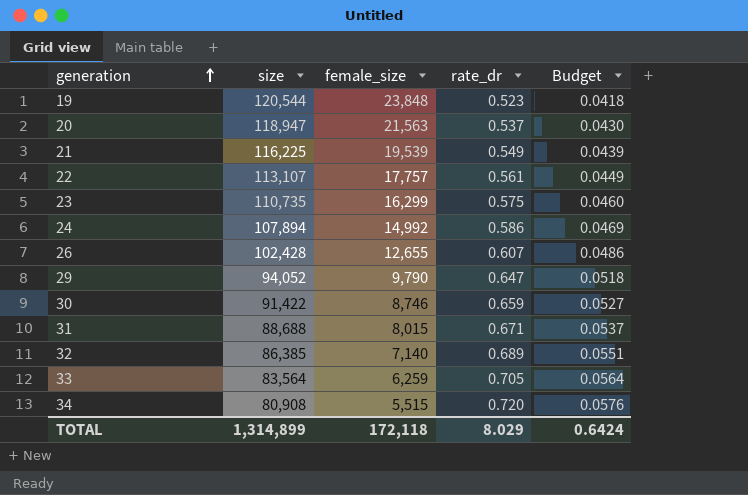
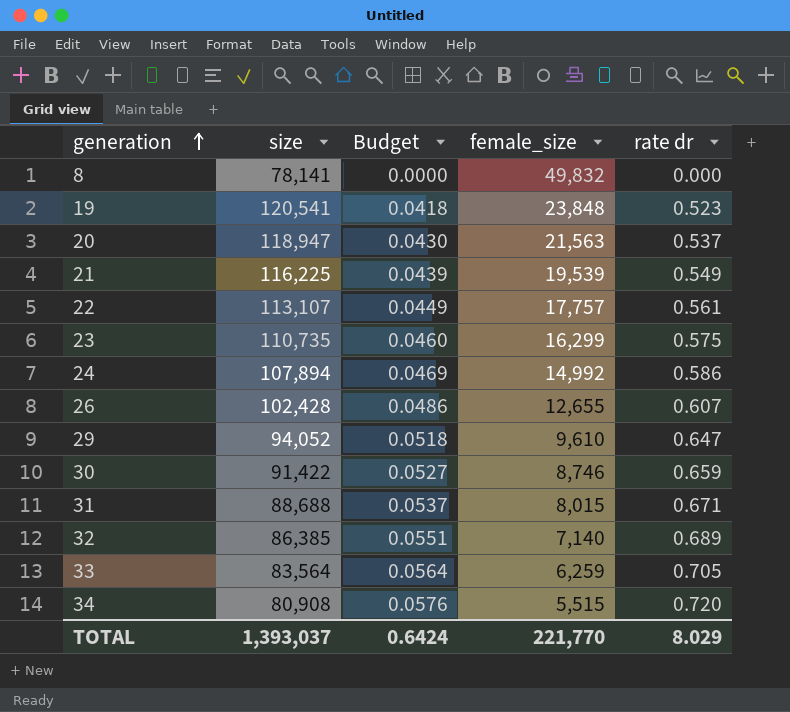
column Budget | position: 5 -> 3
column name: rate_dr -> rate dr
row 8: none -> 78,141 | 0.0000 | 49,832 | 0.000
19 | size: 120,544 -> 120,541
29 | female_size: 9,790 -> 9,610
TOTAL | size: 1,314,899 -> 1,393,037
TOTAL | female_size: 172,118 -> 221,770

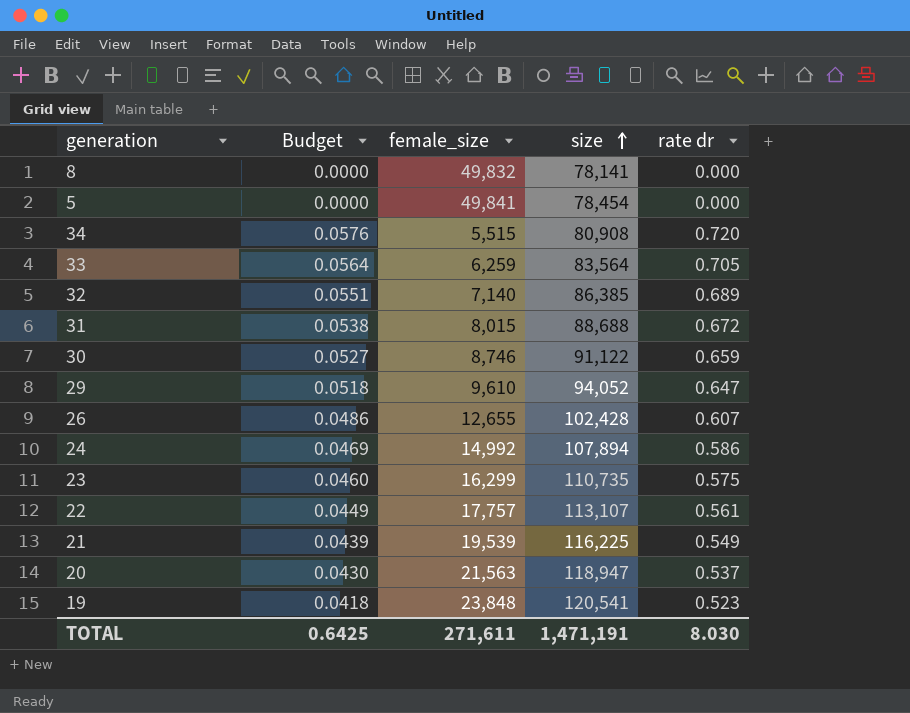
row order: generation ascending -> size ascending
column size | position: 2 -> 4
row 5: none -> 0.0000 | 49,841 | 78,454 | 0.000
31 | Budget: 0.0537 -> 0.0538
31 | rate dr: 0.671 -> 0.672
30 | size: 91,422 -> 91,122
TOTAL | Budget: 0.6424 -> 0.6425
TOTAL | female_size: 221,770 -> 271,611
TOTAL | size: 1,393,037 -> 1,471,191
TOTAL | rate dr: 8.029 -> 8.030

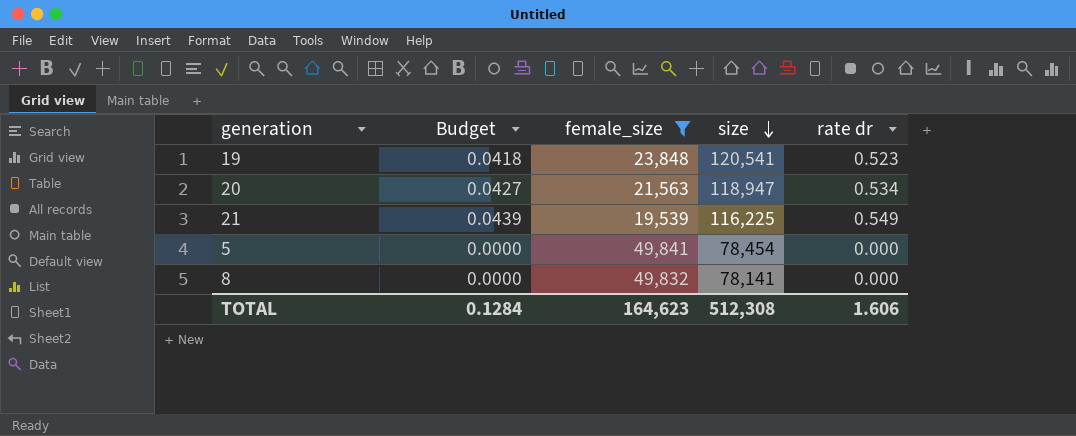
filter: none -> female_size >= 19,539
row order: size ascending -> size descending
20 | Budget: 0.0430 -> 0.0427
20 | rate dr: 0.537 -> 0.534
TOTAL | Budget: 0.6425 -> 0.1284
TOTAL | female_size: 271,611 -> 164,623
TOTAL | size: 1,471,191 -> 512,308
TOTAL | rate dr: 8.030 -> 1.606

